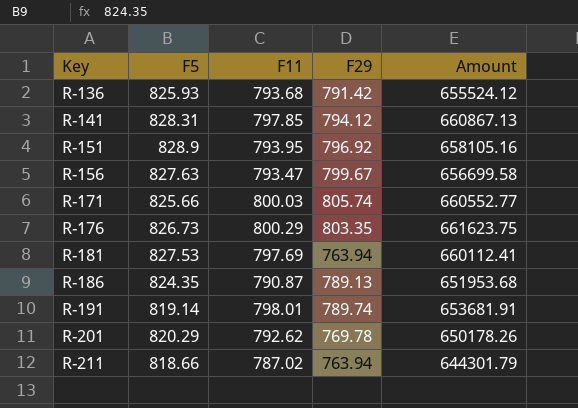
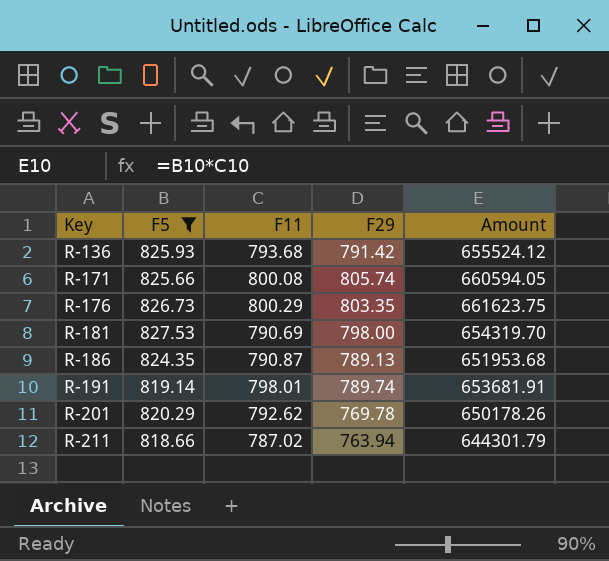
filter: none -> F5 <= 827.53
R-171 | F11: 800.03 -> 800.08
R-171 | Amount: 660552.77 -> 660594.05
R-181 | F11: 797.69 -> 790.69
R-181 | F29: 763.94 -> 798.00
R-181 | Amount: 660112.41 -> 654319.70

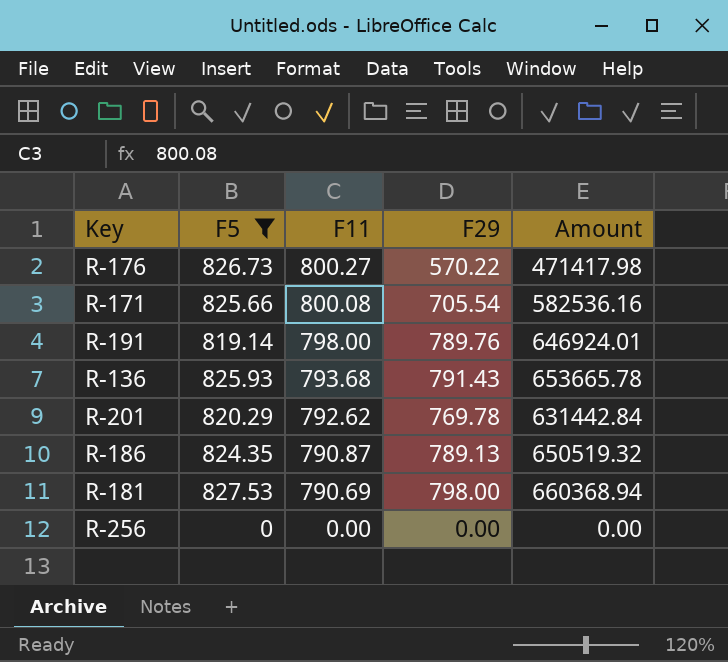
row order: Key ascending -> F11 descending
column Amount | formula: [F5] * [F11] -> [F5] * [F29]
row R-211: 818.66 | 787.02 | 763.94 | 644301.79 -> none
R-176 | F11: 800.29 -> 800.27
R-176 | F29: 803.35 -> 570.22
R-171 | F29: 805.74 -> 705.54
R-191 | F11: 798.01 -> 798.00
R-191 | F29: 789.74 -> 789.76
R-136 | F29: 791.42 -> 791.43
row R-256: none -> 0 | 0.00 | 0.00 | 0.00

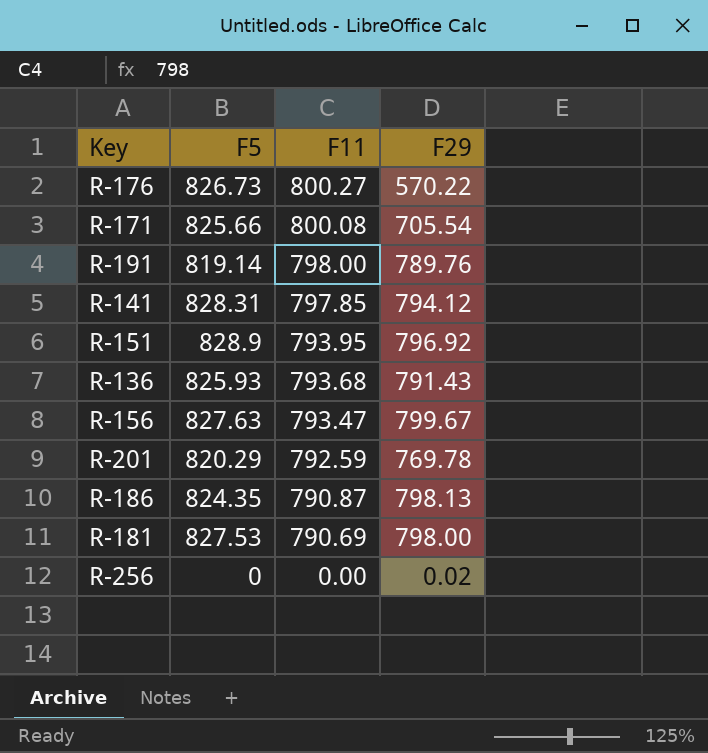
filter: F5 <= 827.53 -> none
column Amount | formula: [F5] * [F29] -> none
R-201 | F11: 792.62 -> 792.59
R-186 | F29: 789.13 -> 798.13
R-256 | F29: 0.00 -> 0.02

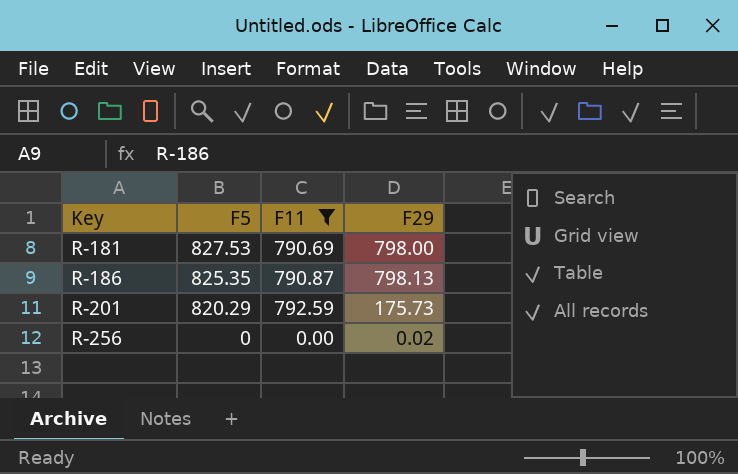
filter: none -> F11 <= 792.59
row order: F11 descending -> Key ascending
R-186 | F5: 824.35 -> 825.35
R-201 | F29: 769.78 -> 175.73

